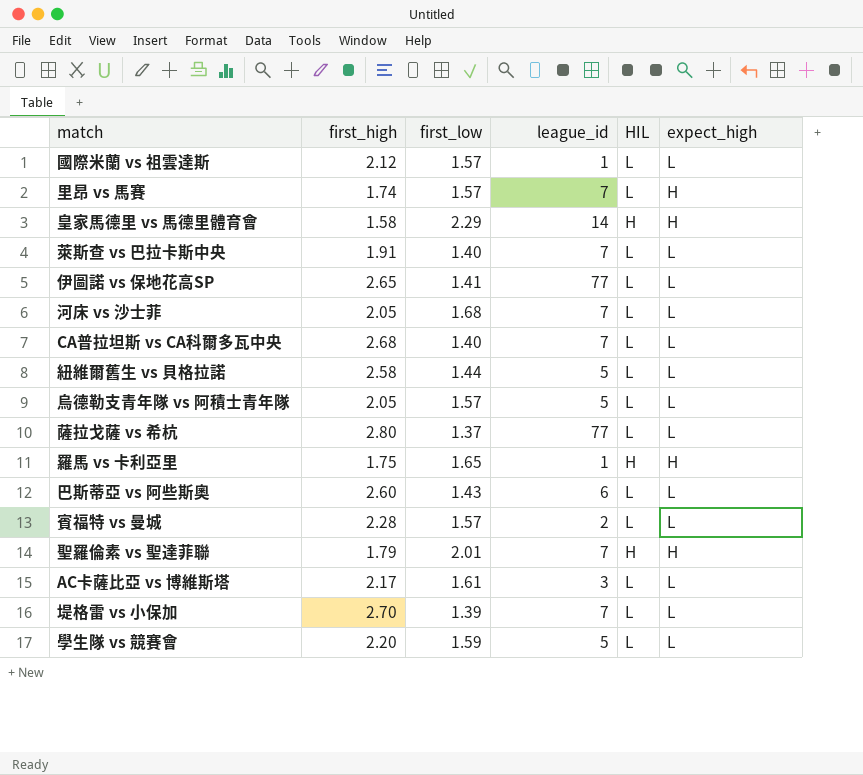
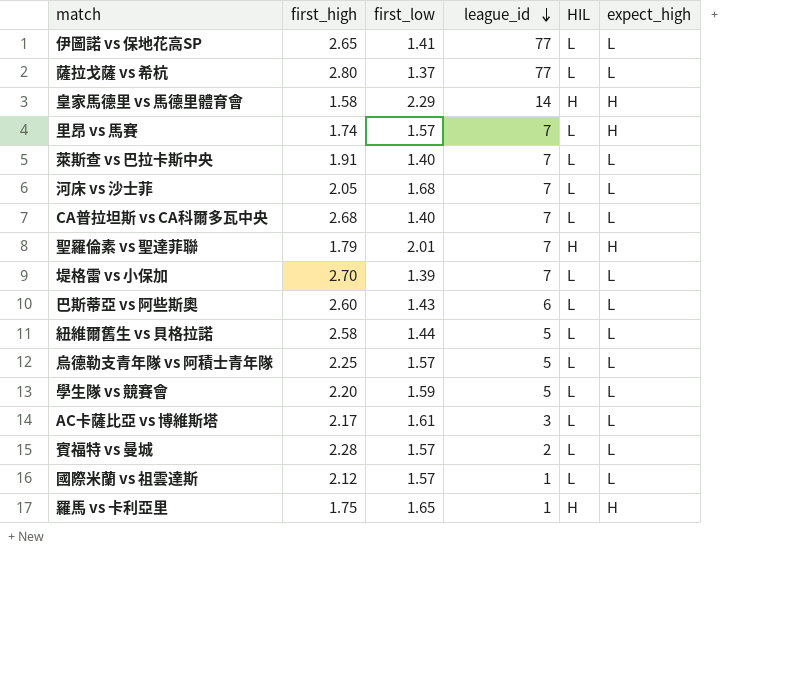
row order: none -> league_id descending
烏德勒支青年隊 vs 阿積士青年隊 | first_high: 2.05 -> 2.25

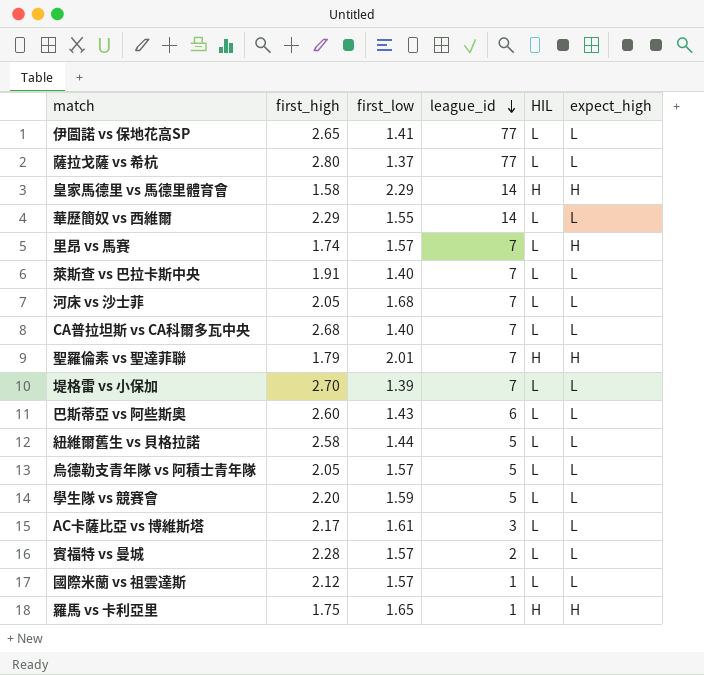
row 華歷簡奴 vs 西維爾: none -> 2.29 | 1.55 | 14 | L | L
烏德勒支青年隊 vs 阿積士青年隊 | first_high: 2.25 -> 2.05

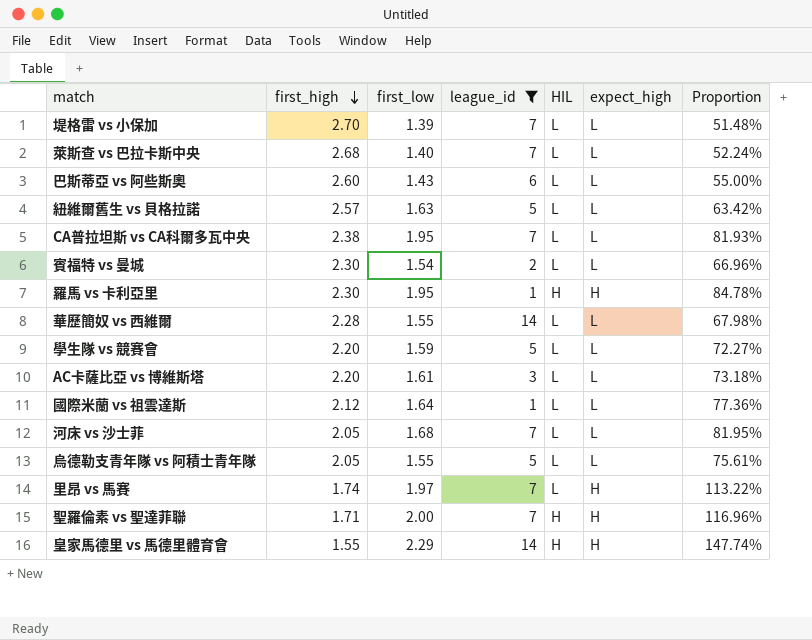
filter: none -> league_id != 77
row order: league_id descending -> first_high descending
column Proportion | formula: none -> [first_low] / [first_high]
萊斯查 vs 巴拉卡斯中央 | first_high: 1.91 -> 2.68
紐維爾舊生 vs 貝格拉諾 | first_high: 2.58 -> 2.57
紐維爾舊生 vs 貝格拉諾 | first_low: 1.44 -> 1.63
CA普拉坦斯 vs CA科爾多瓦中央 | first_high: 2.68 -> 2.38
CA普拉坦斯 vs CA科爾多瓦中央 | first_low: 1.40 -> 1.95
賓福特 vs 曼城 | first_high: 2.28 -> 2.30
賓福特 vs 曼城 | first_low: 1.57 -> 1.54
羅馬 vs 卡利亞里 | first_high: 1.75 -> 2.30
羅馬 vs 卡利亞里 | first_low: 1.65 -> 1.95
華歷簡奴 vs 西維爾 | first_high: 2.29 -> 2.28
AC卡薩比亞 vs 博維斯塔 | first_high: 2.17 -> 2.20
國際米蘭 vs 祖雲達斯 | first_low: 1.57 -> 1.64
烏德勒支青年隊 vs 阿積士青年隊 | first_low: 1.57 -> 1.55
里昂 vs 馬賽 | first_low: 1.57 -> 1.97
聖羅倫素 vs 聖達菲聯 | first_high: 1.79 -> 1.71
聖羅倫素 vs 聖達菲聯 | first_low: 2.01 -> 2.00
皇家馬德里 vs 馬德里體育會 | first_high: 1.58 -> 1.55

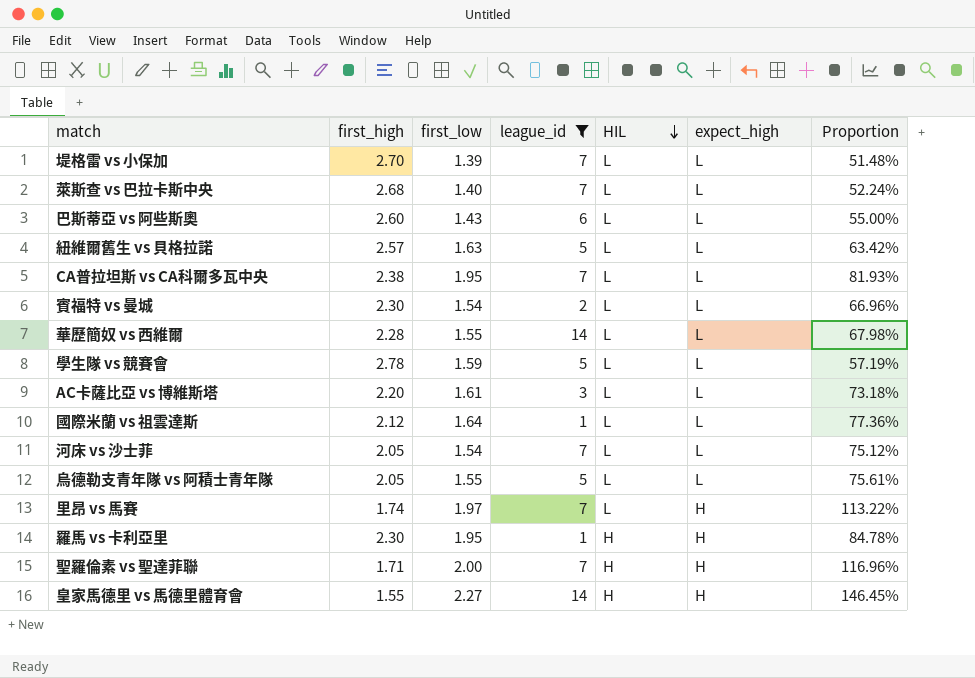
row order: first_high descending -> HIL descending
學生隊 vs 競賽會 | first_high: 2.20 -> 2.78
學生隊 vs 競賽會 | Proportion: 72.27% -> 57.19%
河床 vs 沙士菲 | first_low: 1.68 -> 1.54
河床 vs 沙士菲 | Proportion: 81.95% -> 75.12%
皇家馬德里 vs 馬德里體育會 | first_low: 2.29 -> 2.27
皇家馬德里 vs 馬德里體育會 | Proportion: 147.74% -> 146.45%

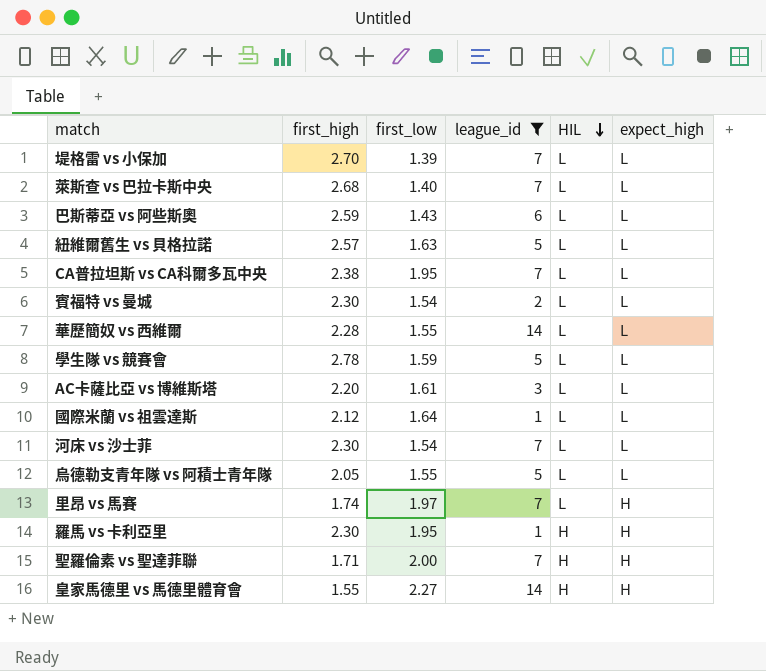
column Proportion | formula: [first_low] / [first_high] -> none
巴斯蒂亞 vs 阿些斯奧 | first_high: 2.60 -> 2.59
河床 vs 沙士菲 | first_high: 2.05 -> 2.30

